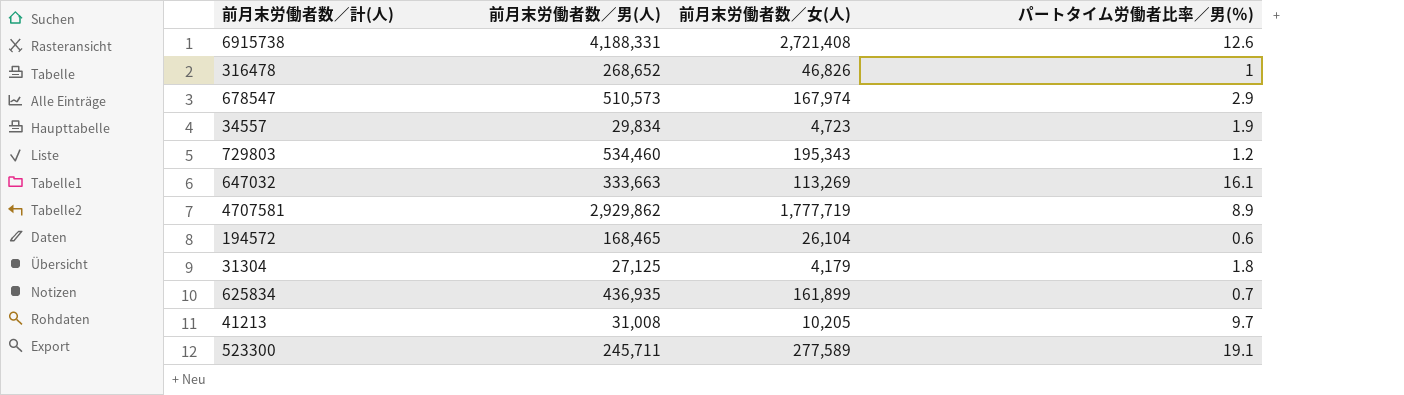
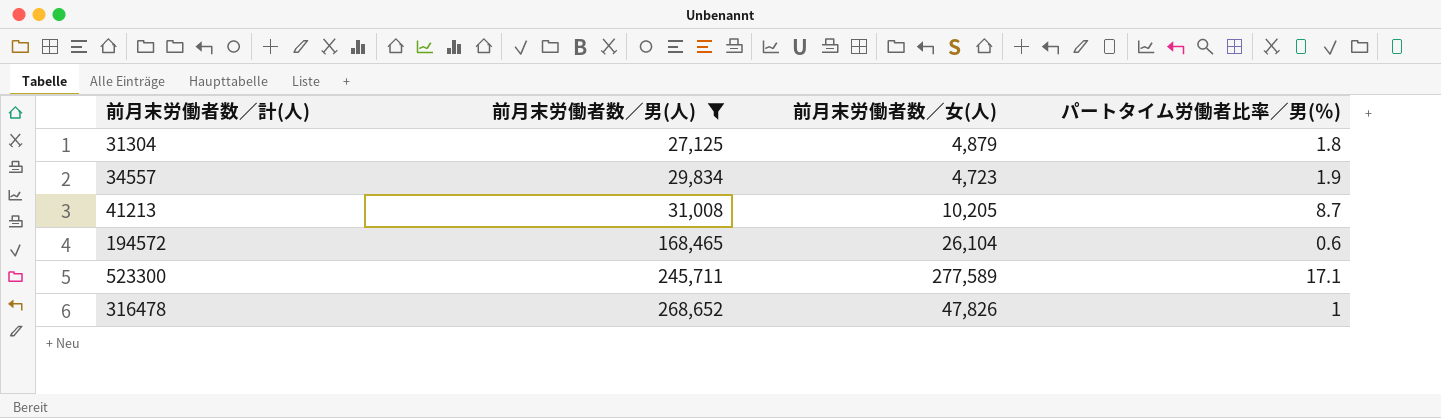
filter: none -> 前月末労働者数／男(人) <= 268,652
row order: none -> 前月末労働者数／男(人) ascending
31304 | 前月末労働者数／女(人): 4,179 -> 4,879
41213 | パートタイム労働者比率／男(％): 9.7 -> 8.7
523300 | パートタイム労働者比率／男(％): 19.1 -> 17.1
316478 | 前月末労働者数／女(人): 46,826 -> 47,826

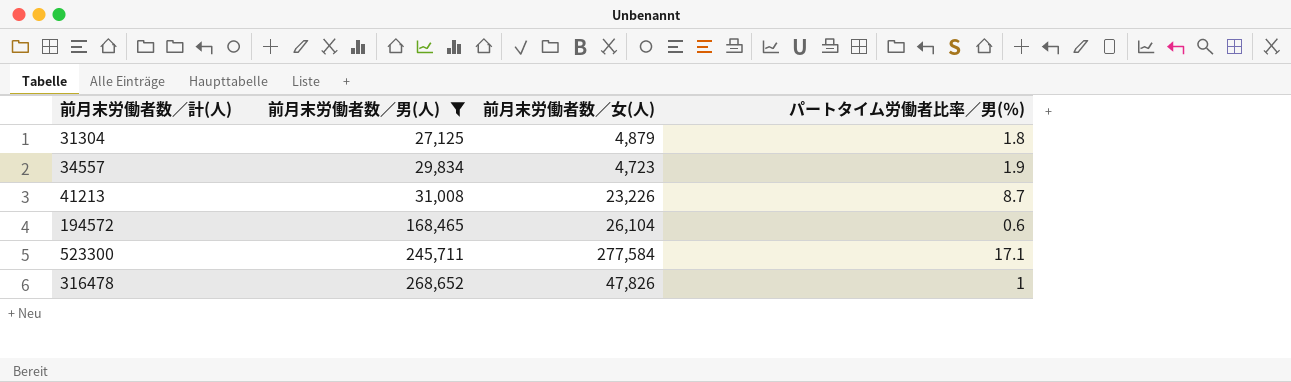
41213 | 前月末労働者数／女(人): 10,205 -> 23,226
523300 | 前月末労働者数／女(人): 277,589 -> 277,584

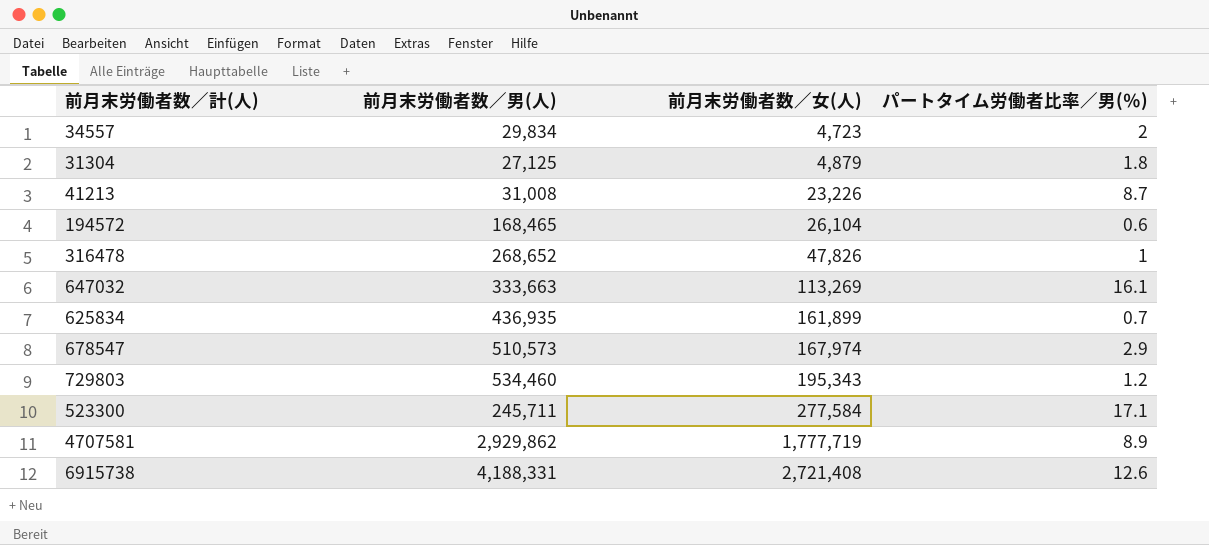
filter: 前月末労働者数／男(人) <= 268,652 -> none
row order: 前月末労働者数／男(人) ascending -> 前月末労働者数／女(人) ascending
34557 | パートタイム労働者比率／男(％): 1.9 -> 2

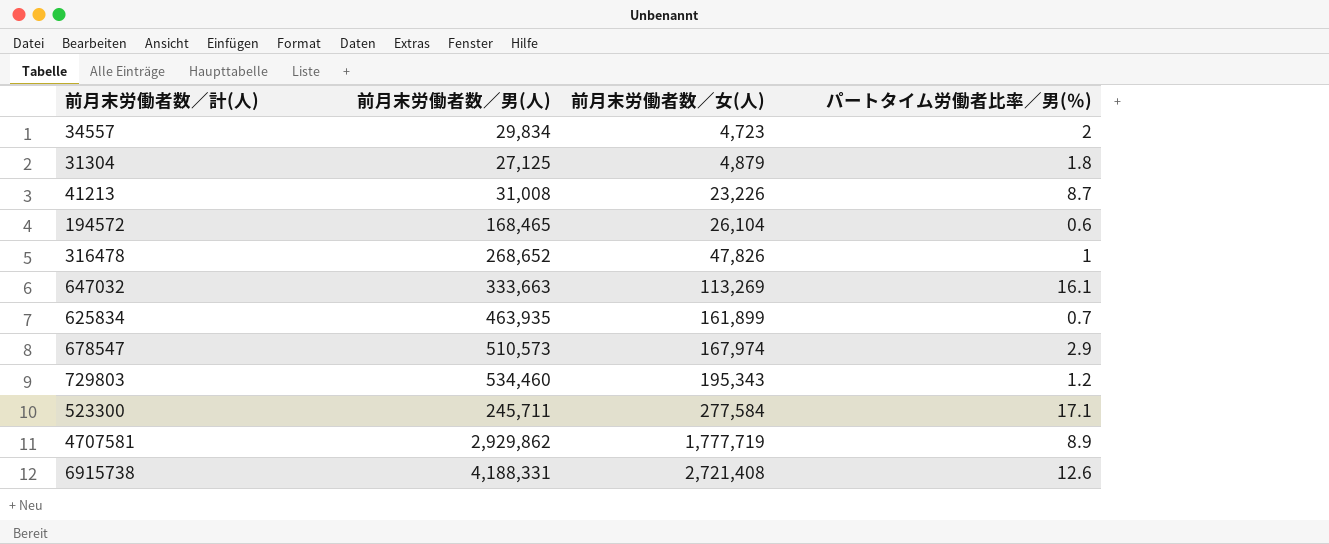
625834 | 前月末労働者数／男(人): 436,935 -> 463,935

